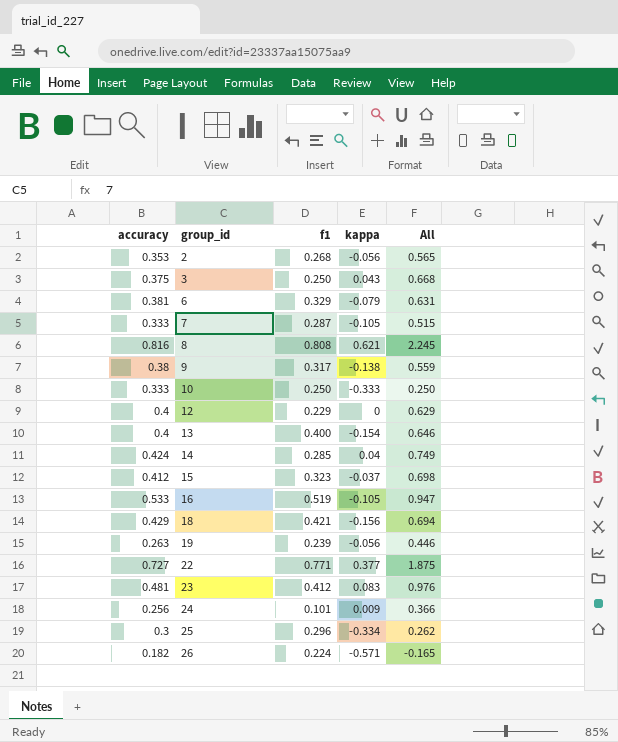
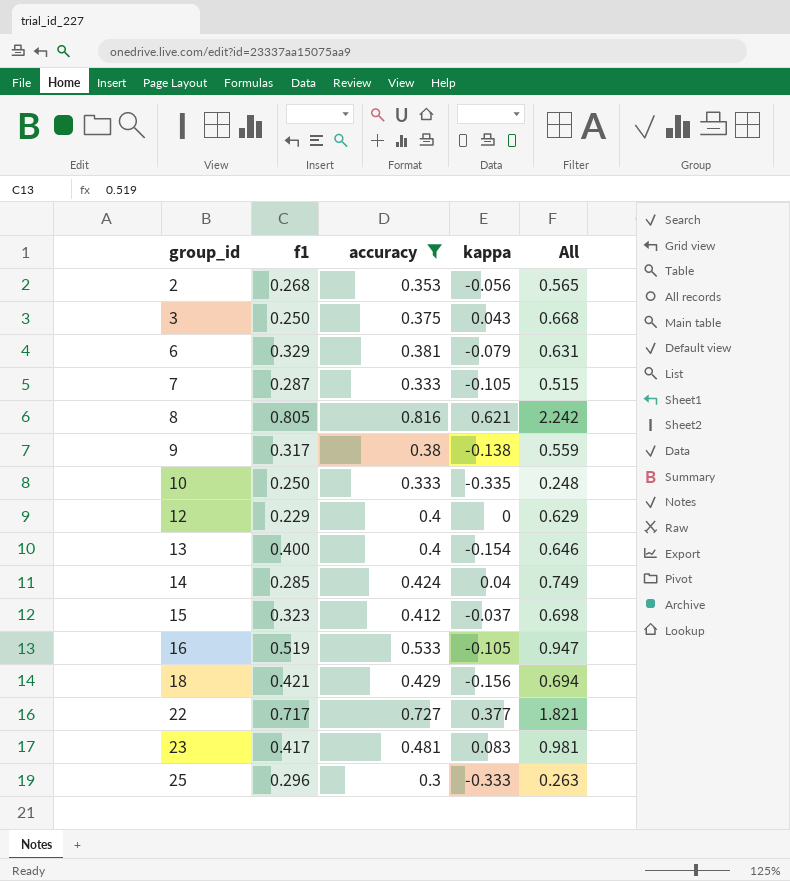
filter: none -> accuracy >= 0.3
column accuracy | position: 1 -> 3
8 | f1: 0.808 -> 0.805
8 | All: 2.245 -> 2.242
10 | kappa: -0.333 -> -0.335
10 | All: 0.250 -> 0.248
22 | f1: 0.771 -> 0.717
22 | All: 1.875 -> 1.821
23 | f1: 0.412 -> 0.417
23 | All: 0.976 -> 0.981
25 | kappa: -0.334 -> -0.333
25 | All: 0.262 -> 0.263

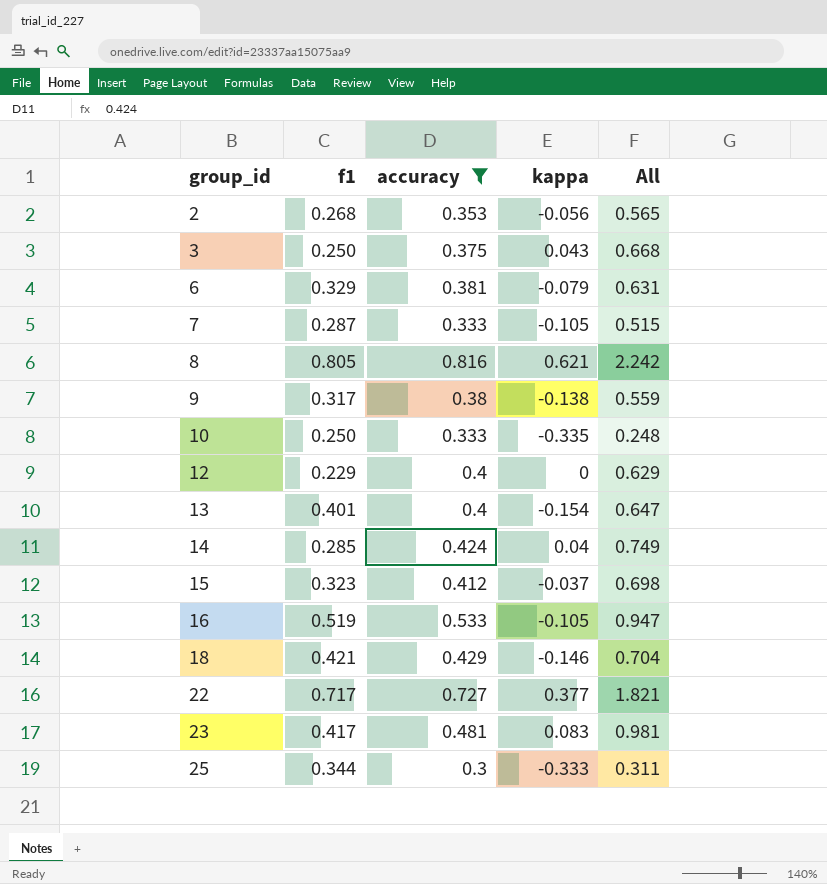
13 | f1: 0.400 -> 0.401
13 | All: 0.646 -> 0.647
18 | kappa: -0.156 -> -0.146
18 | All: 0.694 -> 0.704
25 | f1: 0.296 -> 0.344
25 | All: 0.263 -> 0.311

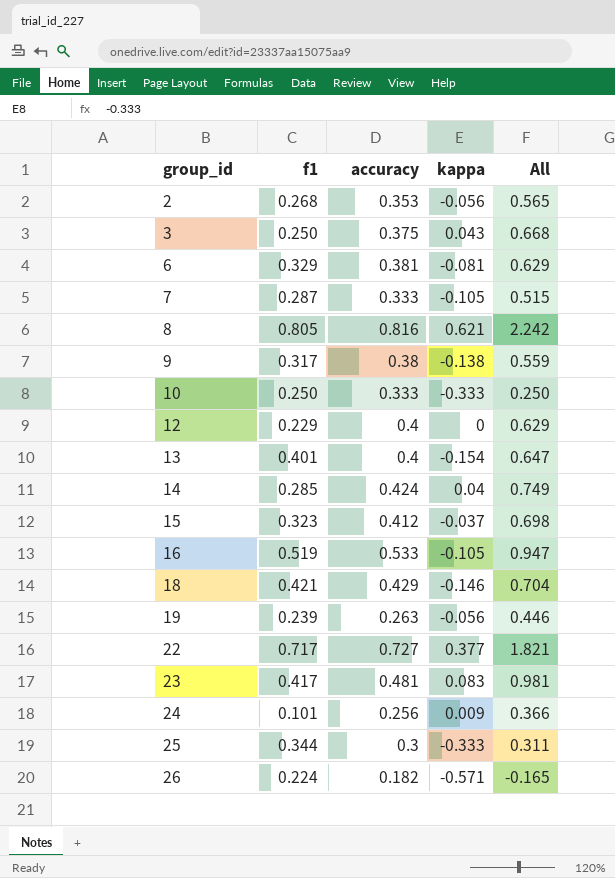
filter: accuracy >= 0.3 -> none
6 | kappa: -0.079 -> -0.081
6 | All: 0.631 -> 0.629
10 | kappa: -0.335 -> -0.333
10 | All: 0.248 -> 0.250

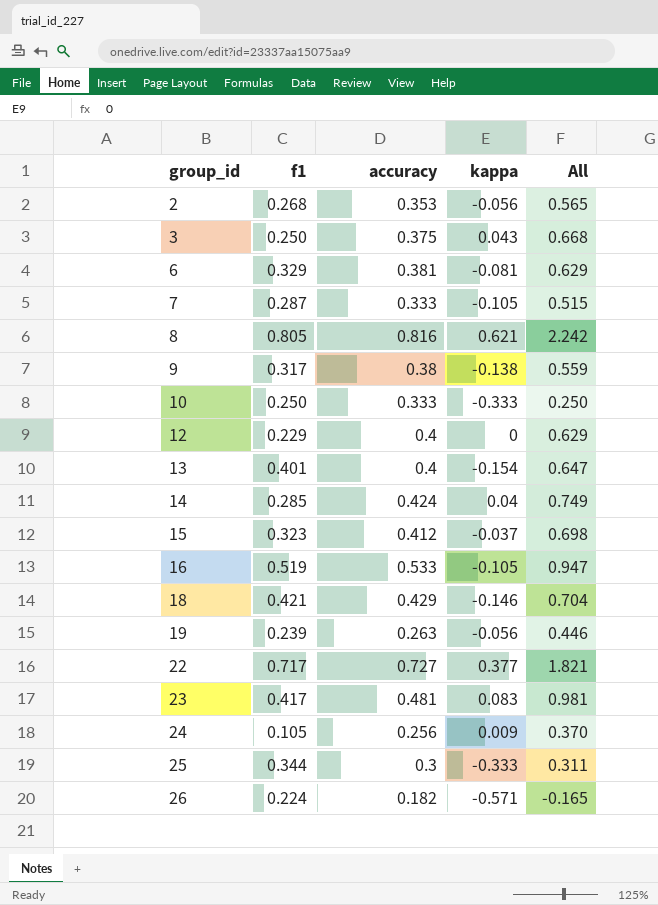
24 | f1: 0.101 -> 0.105
24 | All: 0.366 -> 0.370

